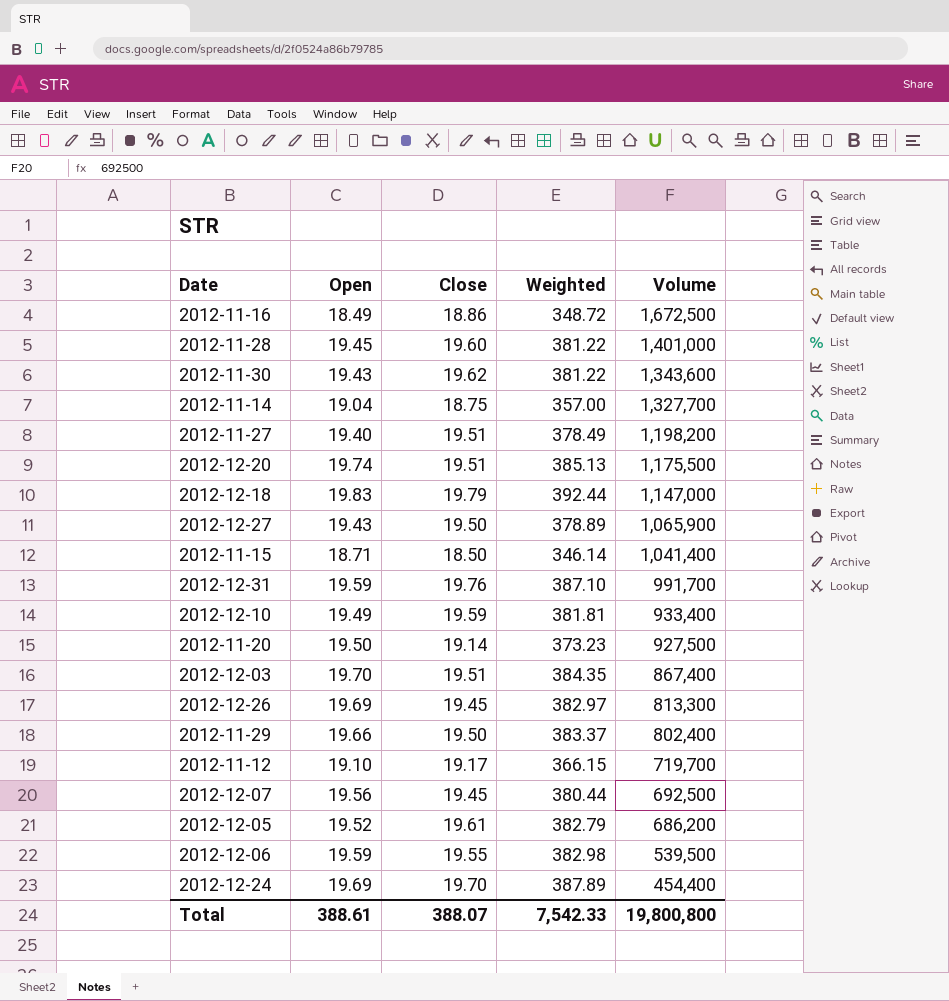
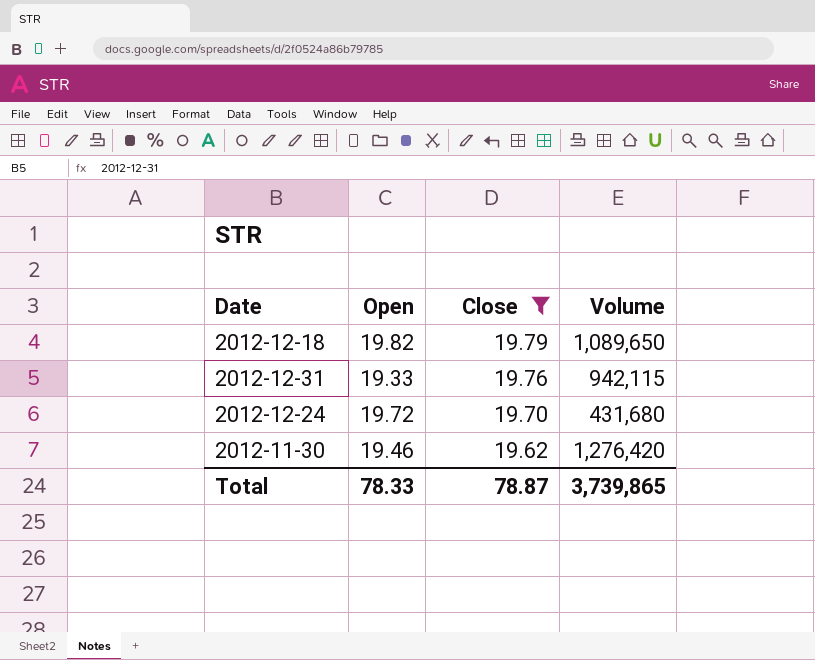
filter: none -> Close >= 19.62
row order: Volume descending -> Close descending
column Weighted | formula: [Open] * [Close] -> none
2012-12-18 | Open: 19.83 -> 19.82
2012-12-18 | Volume: 1,147,000 -> 1,089,650
2012-12-31 | Open: 19.59 -> 19.33
2012-12-31 | Volume: 991,700 -> 942,115
2012-12-24 | Open: 19.69 -> 19.72
2012-12-24 | Volume: 454,400 -> 431,680
2012-11-30 | Open: 19.43 -> 19.46
2012-11-30 | Volume: 1,343,600 -> 1,276,420
Total | Open: 388.61 -> 78.33
Total | Close: 388.07 -> 78.87
Total | Volume: 19,800,800 -> 3,739,865

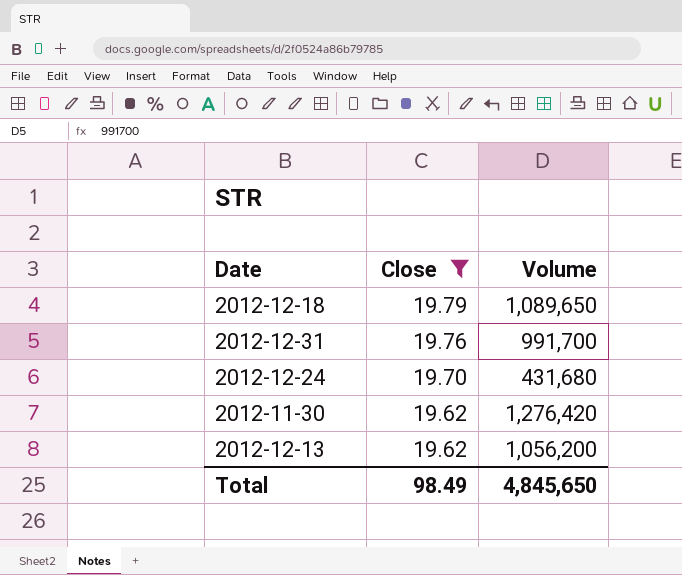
column Open | position: 2 -> none
2012-12-31 | Volume: 942,115 -> 991,700
row 2012-12-13: none -> 19.62 | 1,056,200
Total | Close: 78.87 -> 98.49
Total | Volume: 3,739,865 -> 4,845,650

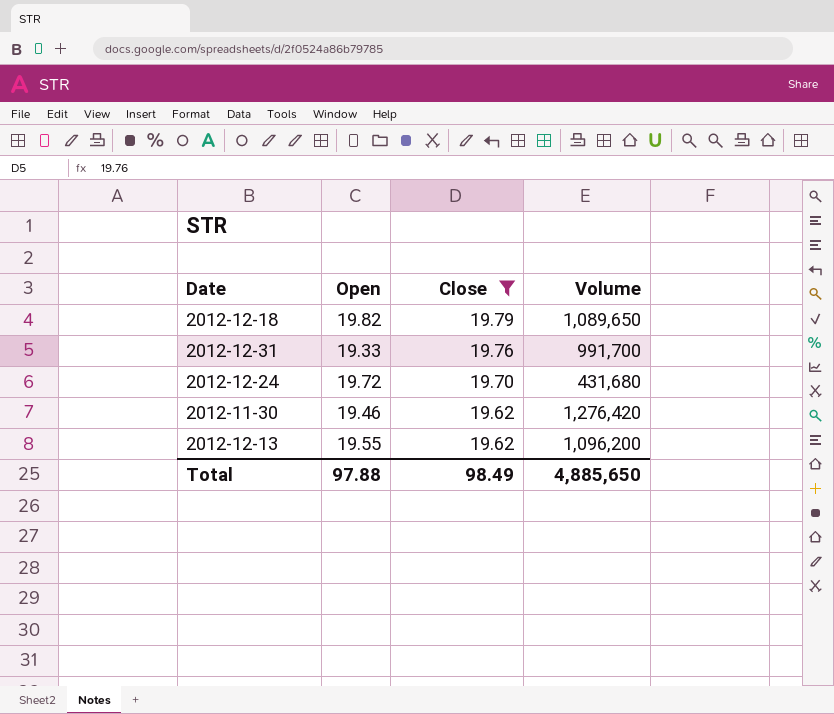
column Open | position: none -> 2
2012-12-13 | Volume: 1,056,200 -> 1,096,200
Total | Volume: 4,845,650 -> 4,885,650

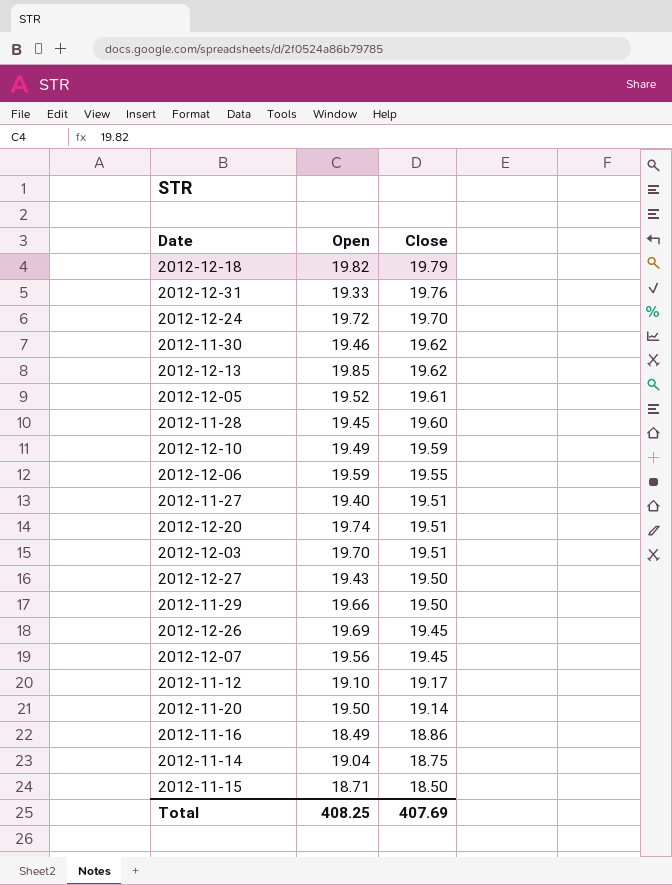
filter: Close >= 19.62 -> none
column Volume | position: 4 -> none
2012-12-13 | Open: 19.55 -> 19.85
Total | Open: 97.88 -> 408.25
Total | Close: 98.49 -> 407.69

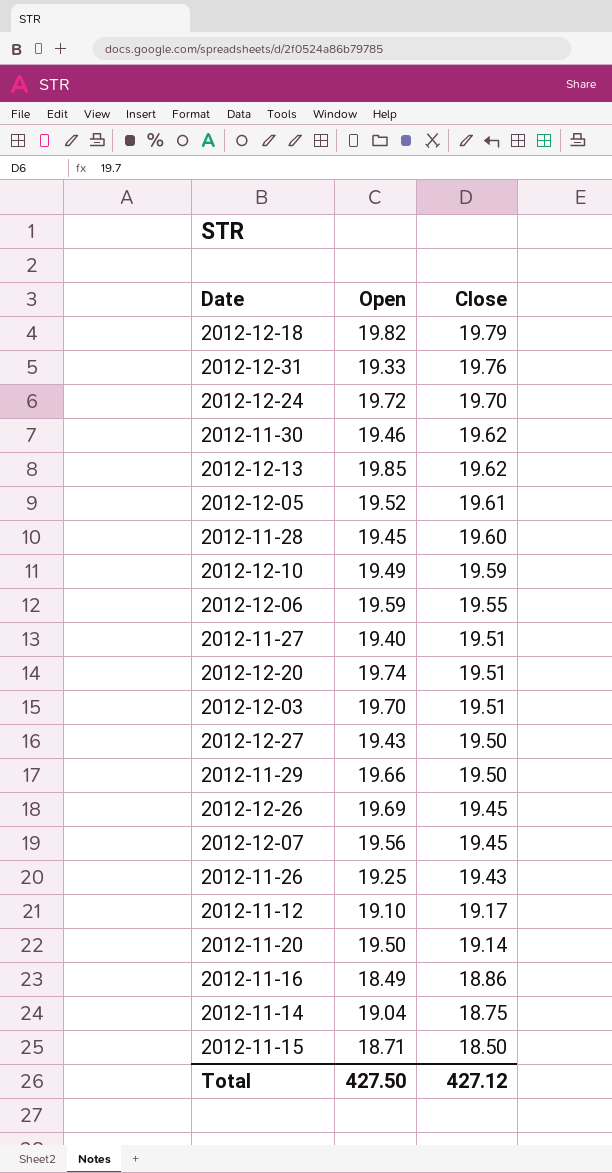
row 2012-11-26: none -> 19.25 | 19.43
Total | Open: 408.25 -> 427.50
Total | Close: 407.69 -> 427.12

